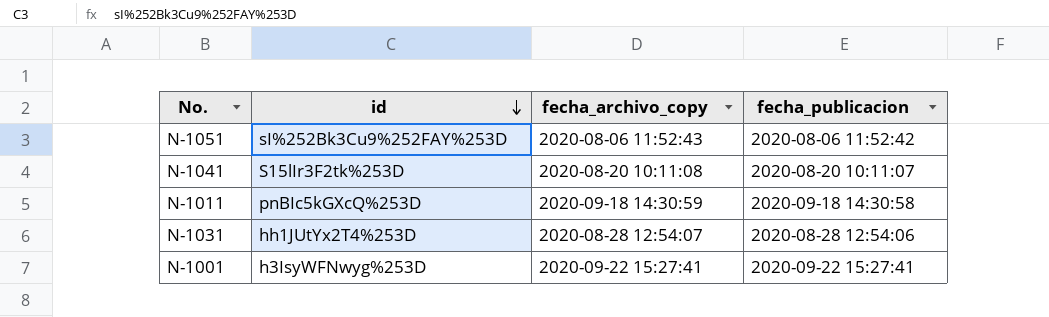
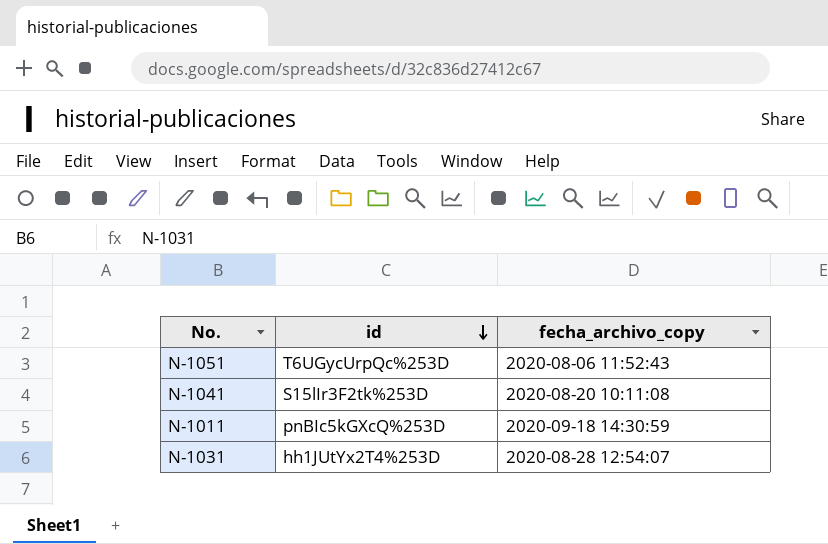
column fecha_publicacion | position: 4 -> none
row N-1001: h3IsyWFNwyg%253D | 2020-09-22 15:27:41 | 2020-09-22 15:27:41 -> none
N-1051 | id: sI%252Bk3Cu9%252FAY%253D -> T6UGycUrpQc%253D

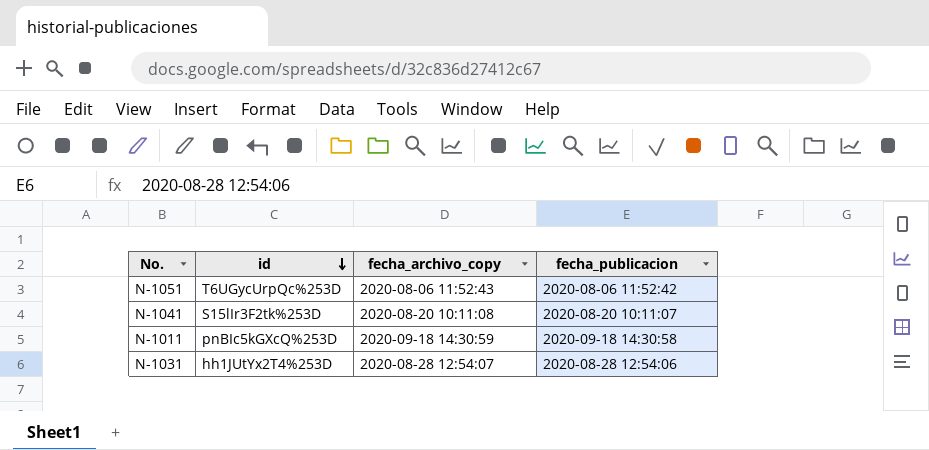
column fecha_publicacion | position: none -> 4

